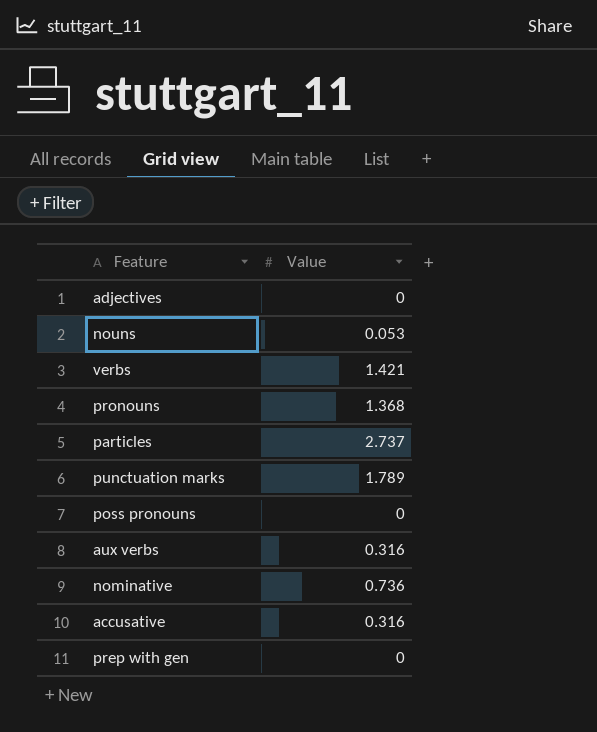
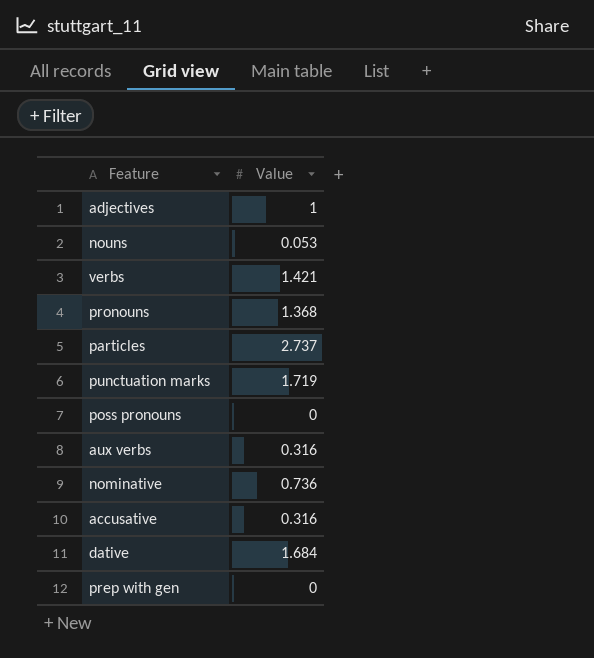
adjectives | Value: 0 -> 1
punctuation marks | Value: 1.789 -> 1.719
row dative: none -> 1.684

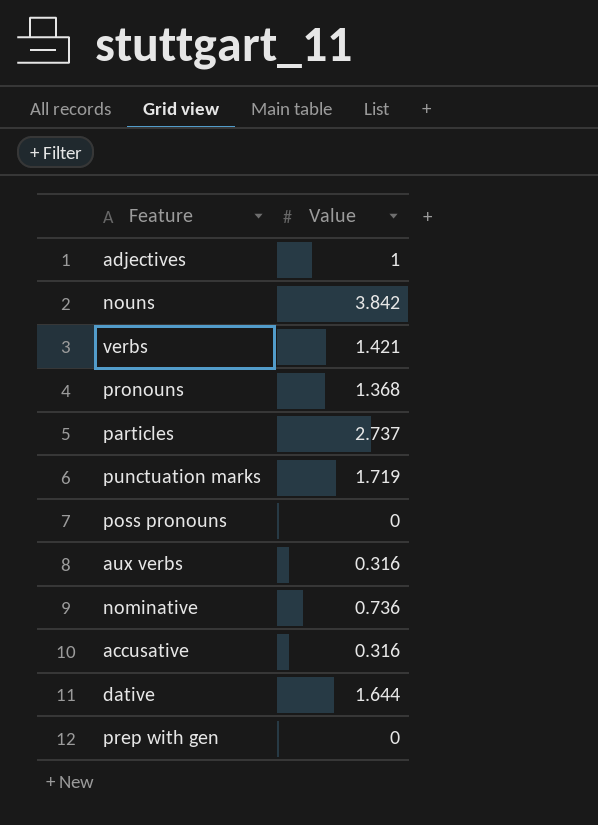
nouns | Value: 0.053 -> 3.842
dative | Value: 1.684 -> 1.644

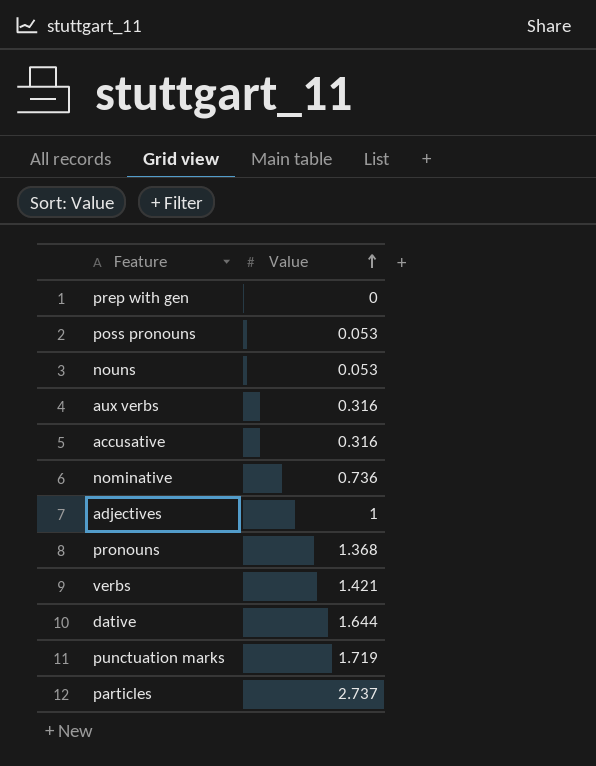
row order: none -> Value ascending
poss pronouns | Value: 0 -> 0.053
nouns | Value: 3.842 -> 0.053

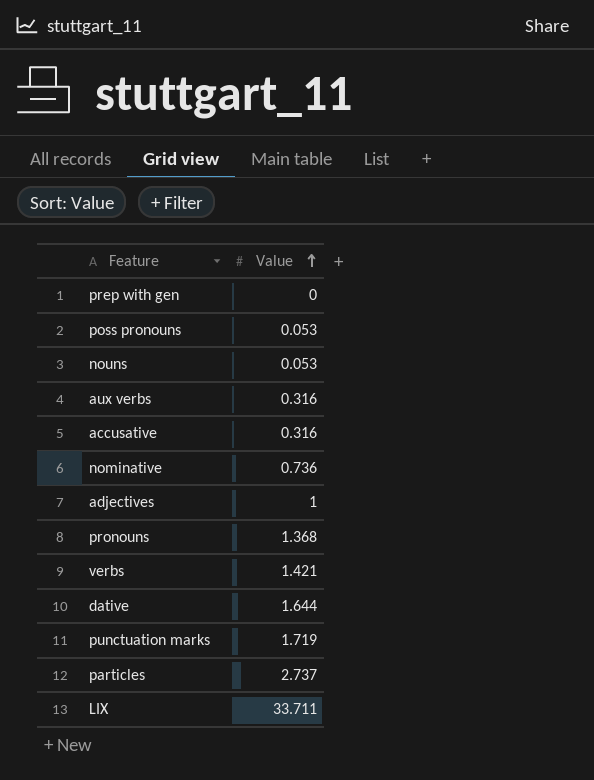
row LIX: none -> 33.711

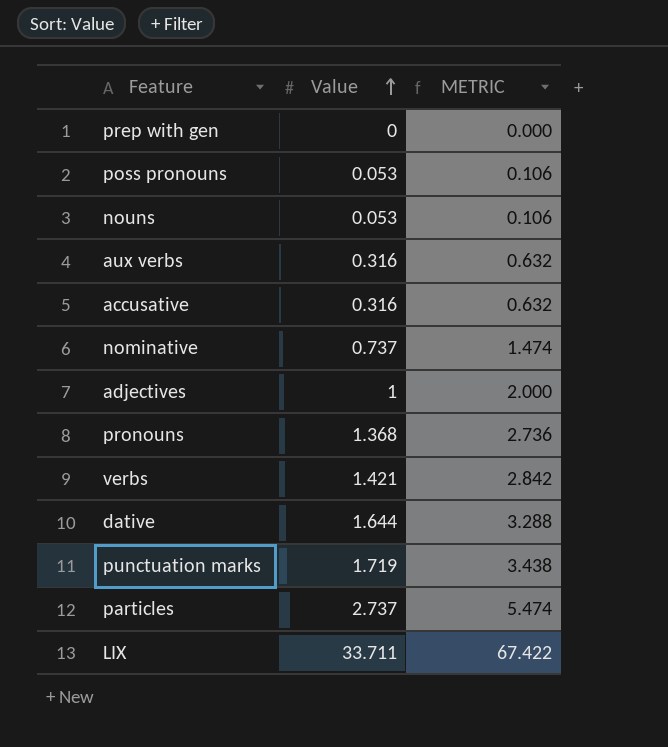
column METRIC | formula: none -> [Value] * 2
nominative | Value: 0.736 -> 0.737

